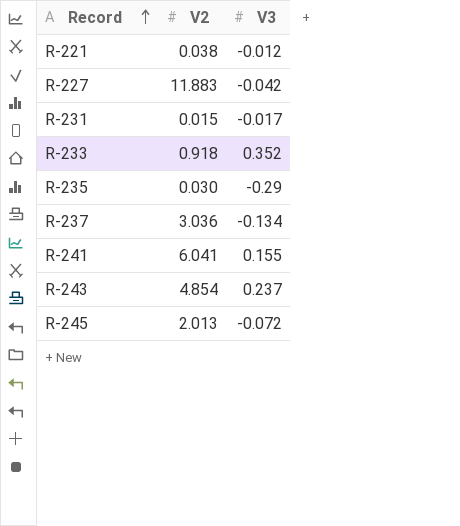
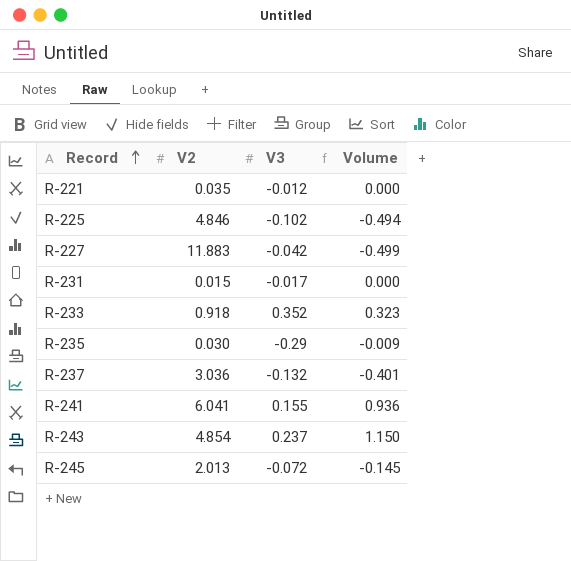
column Volume | formula: none -> [V2] * [V3]
R-221 | V2: 0.038 -> 0.035
row R-225: none -> 4.846 | -0.102 | -0.494
R-237 | V3: -0.134 -> -0.132

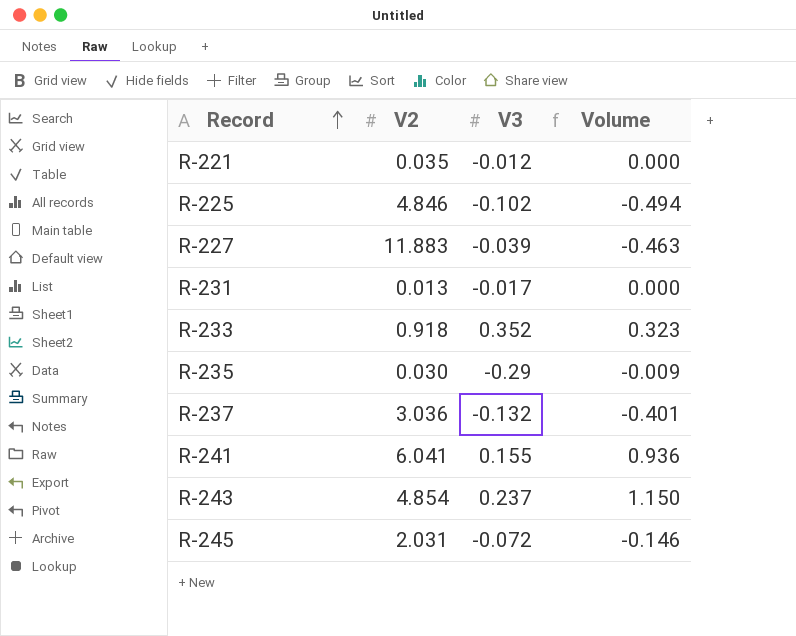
R-227 | V3: -0.042 -> -0.039
R-227 | Volume: -0.499 -> -0.463
R-231 | V2: 0.015 -> 0.013
R-245 | V2: 2.013 -> 2.031
R-245 | Volume: -0.145 -> -0.146

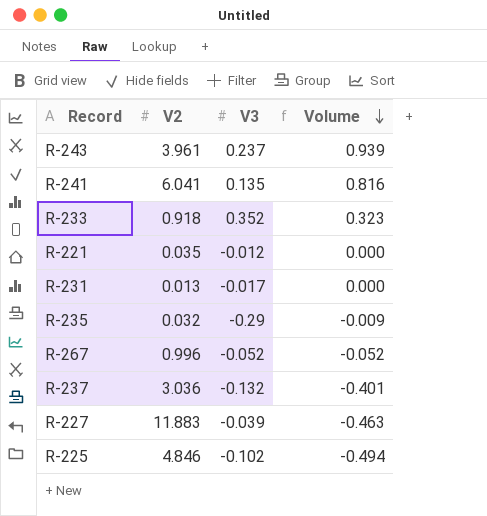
row order: Record ascending -> Volume descending
row R-245: 2.031 | -0.072 | -0.146 -> none
R-243 | V2: 4.854 -> 3.961
R-243 | Volume: 1.150 -> 0.939
R-241 | V3: 0.155 -> 0.135
R-241 | Volume: 0.936 -> 0.816
R-235 | V2: 0.030 -> 0.032
row R-267: none -> 0.996 | -0.052 | -0.052

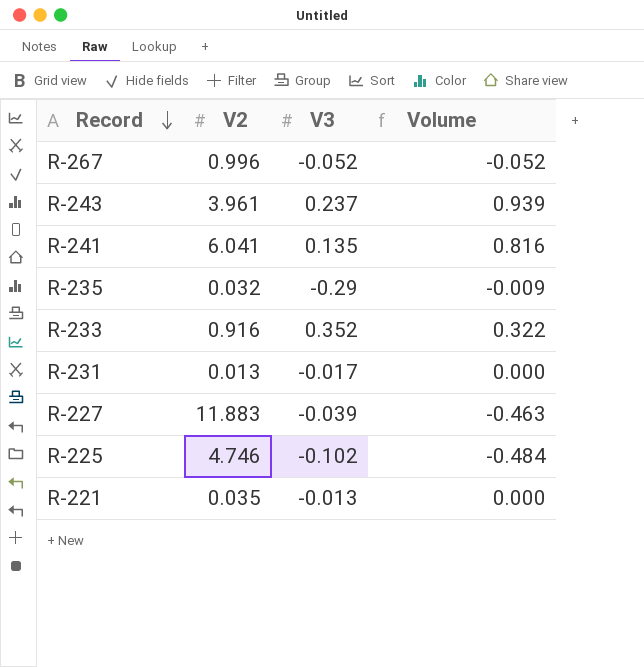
row order: Volume descending -> Record descending
row R-237: 3.036 | -0.132 | -0.401 -> none
R-233 | V2: 0.918 -> 0.916
R-233 | Volume: 0.323 -> 0.322
R-225 | V2: 4.846 -> 4.746
R-225 | Volume: -0.494 -> -0.484
R-221 | V3: -0.012 -> -0.013

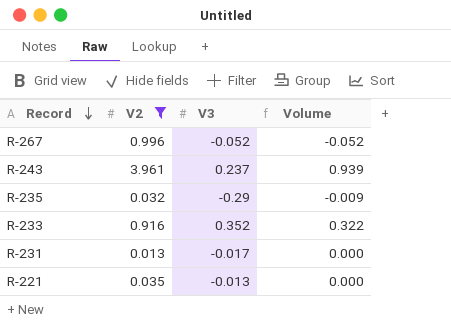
filter: none -> V2 <= 3.961

